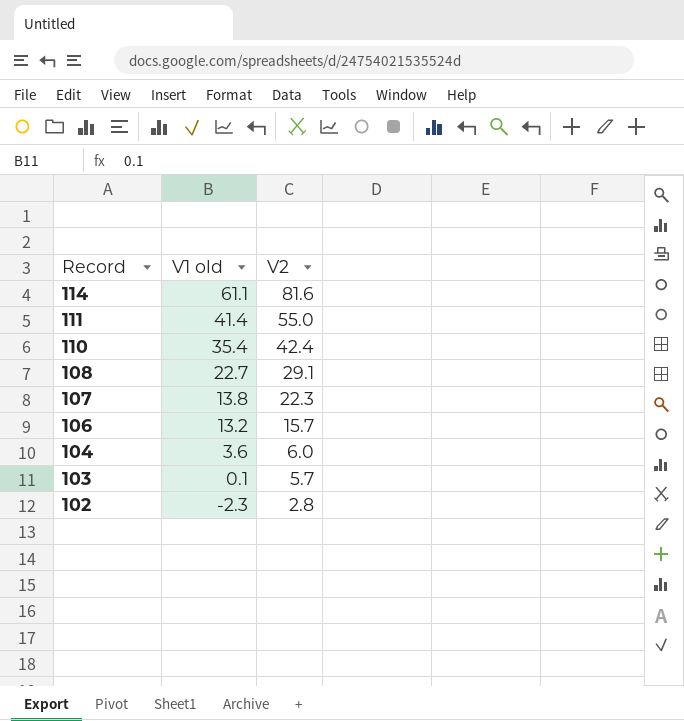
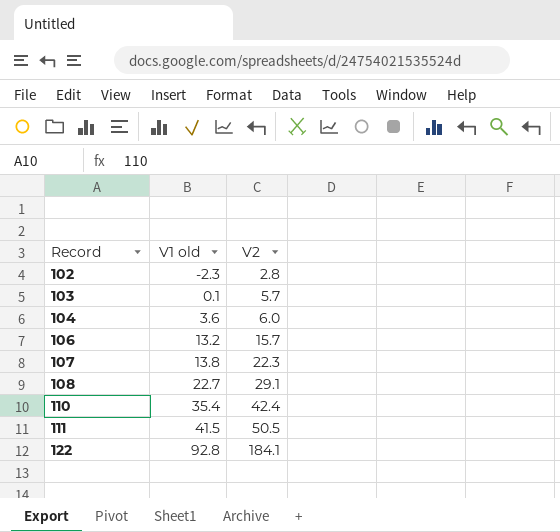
row order: Record descending -> Record ascending
row 114: 61.1 | 81.6 -> none
111 | V1 old: 41.4 -> 41.5
111 | V2: 55.0 -> 50.5
row 122: none -> 92.8 | 184.1

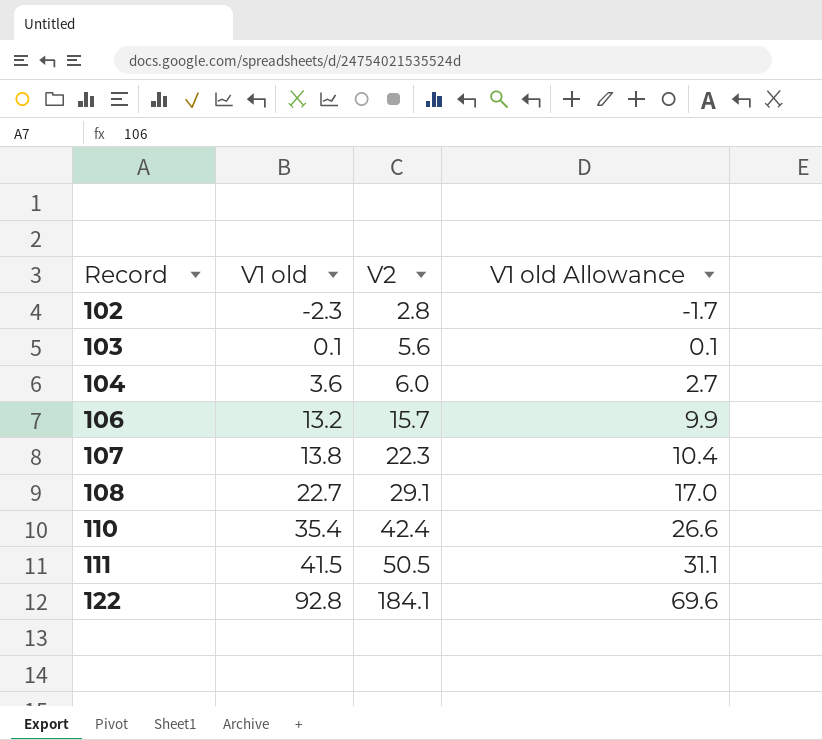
column V1 old Allowance | formula: none -> [V1 old] * 0.75
103 | V2: 5.7 -> 5.6

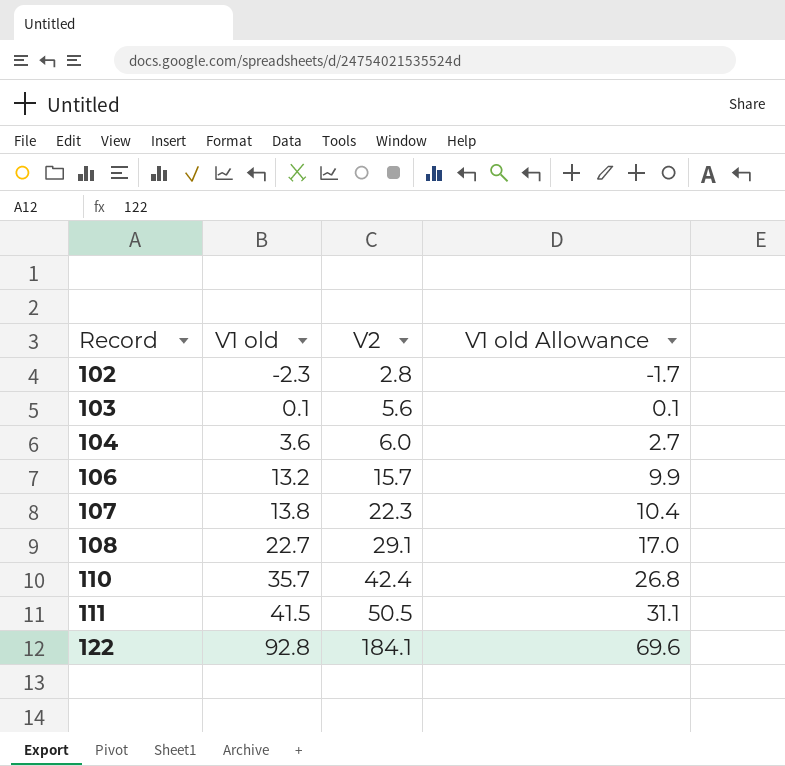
110 | V1 old: 35.4 -> 35.7
110 | V1 old Allowance: 26.6 -> 26.8

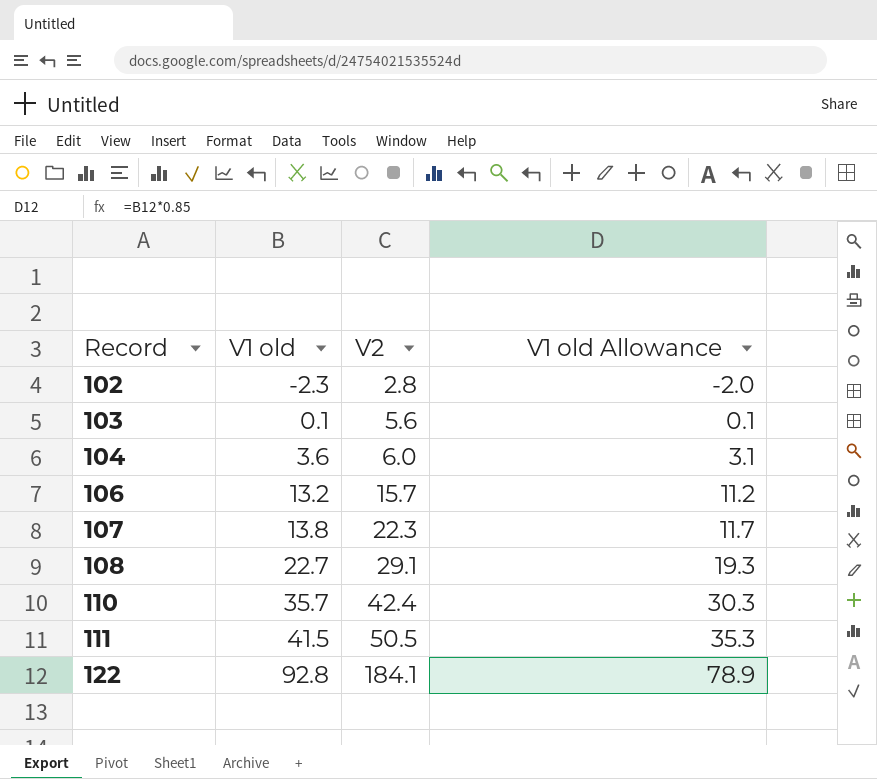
column V1 old Allowance | formula: [V1 old] * 0.75 -> [V1 old] * 0.85

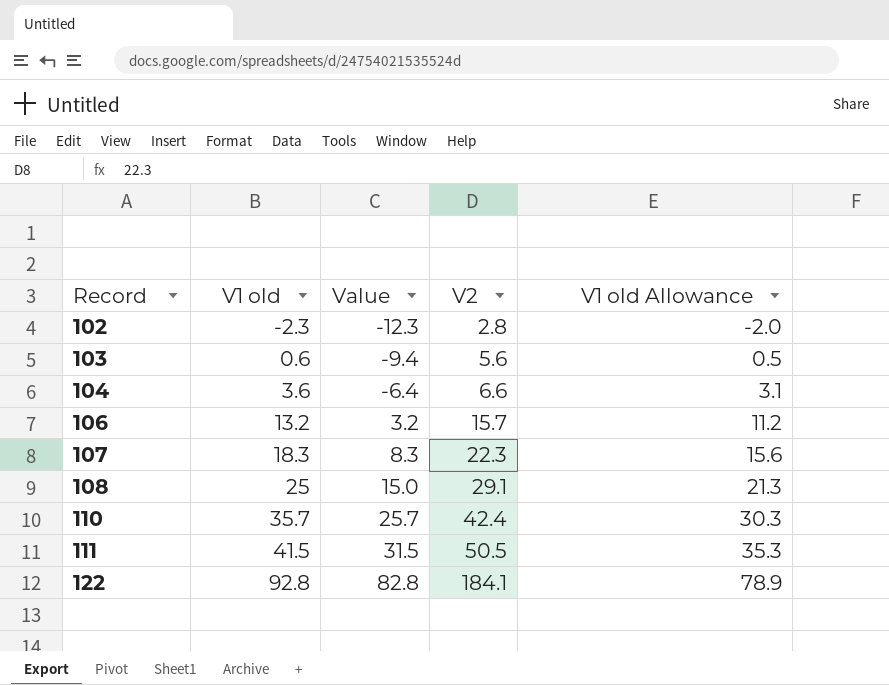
column Value | formula: none -> [V1 old] - 10
103 | V1 old: 0.1 -> 0.6
103 | V1 old Allowance: 0.1 -> 0.5
104 | V2: 6.0 -> 6.6
107 | V1 old: 13.8 -> 18.3
107 | V1 old Allowance: 11.7 -> 15.6
108 | V1 old: 22.7 -> 25
108 | V1 old Allowance: 19.3 -> 21.3

